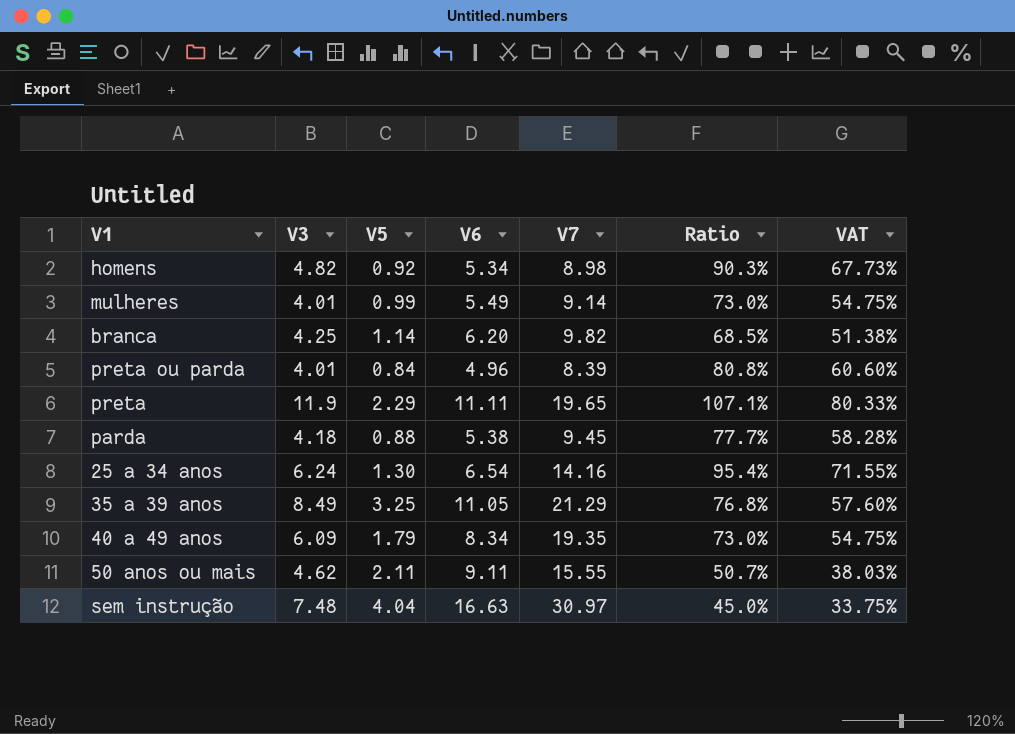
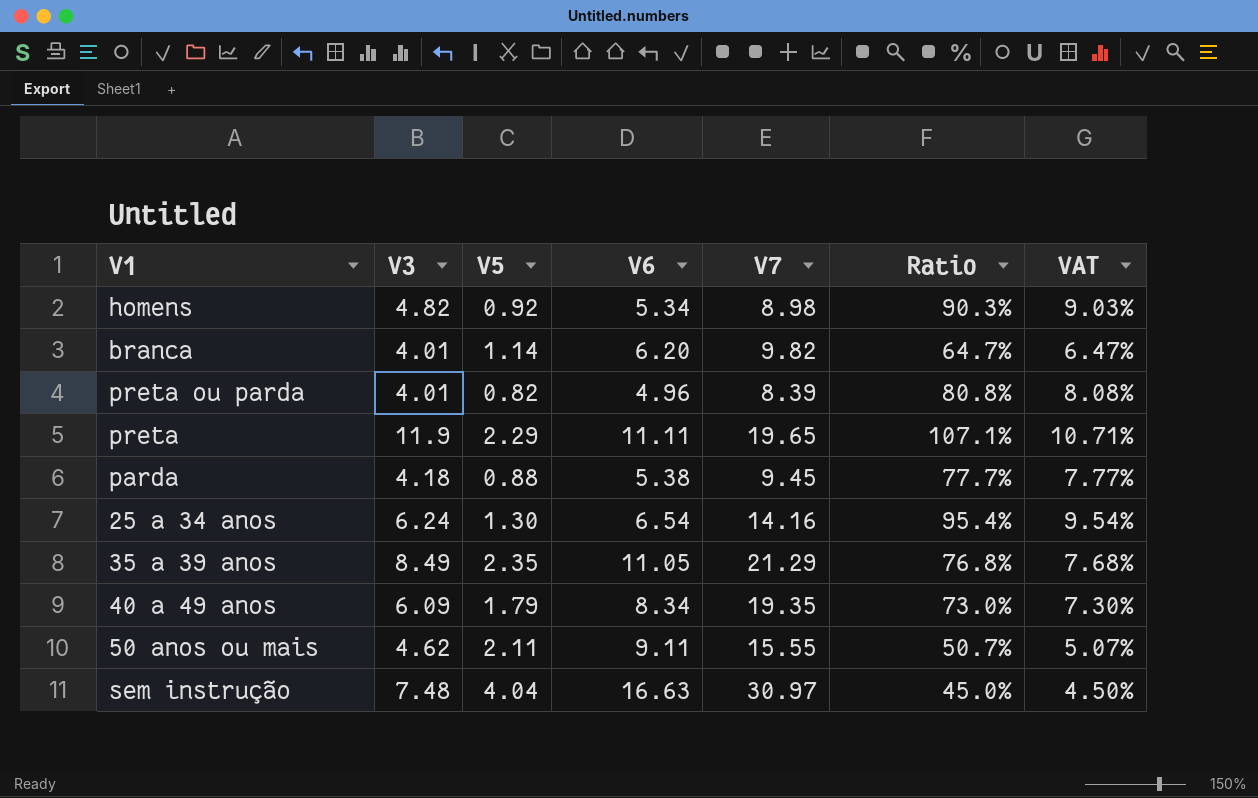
column VAT | formula: [Ratio] * 0.75 -> [Ratio] * 0.1
row mulheres: 4.01 | 0.99 | 5.49 | 9.14 | 73.0% | 54.75% -> none
branca | V3: 4.25 -> 4.01
branca | Ratio: 68.5% -> 64.7%
preta ou parda | V5: 0.84 -> 0.82
35 a 39 anos | V5: 3.25 -> 2.35

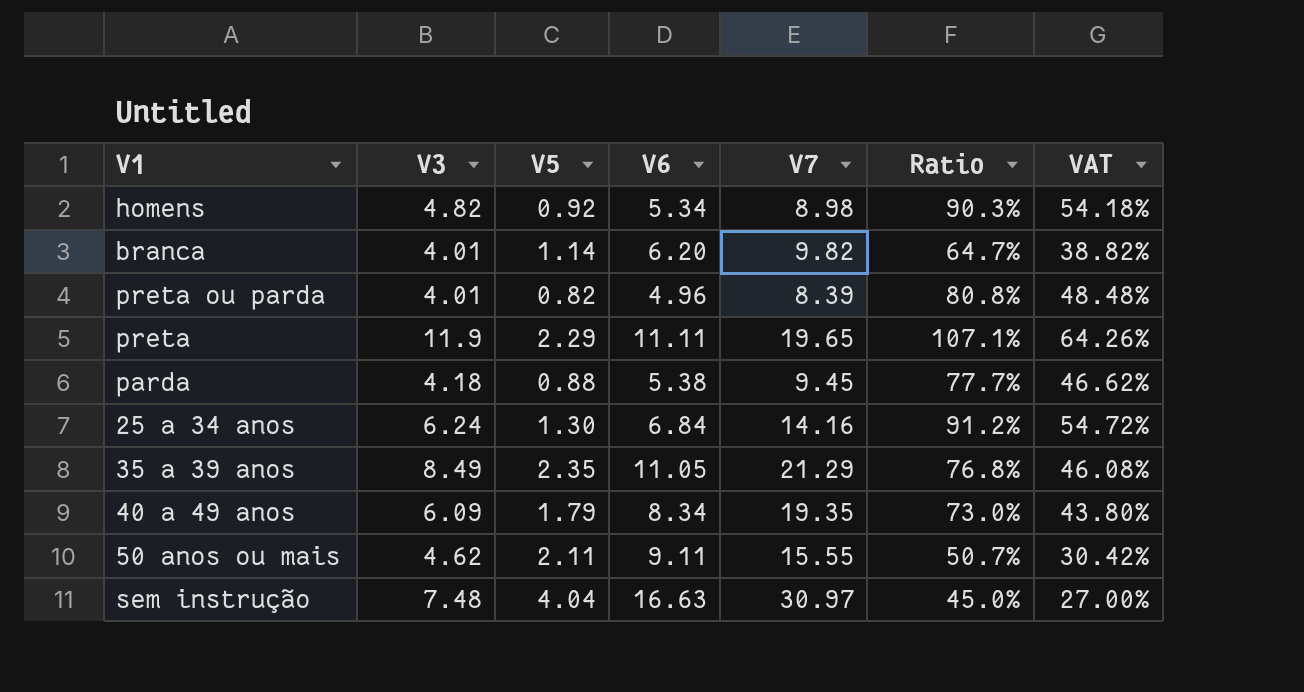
column VAT | formula: [Ratio] * 0.1 -> [Ratio] * 0.6
25 a 34 anos | V6: 6.54 -> 6.84
25 a 34 anos | Ratio: 95.4% -> 91.2%

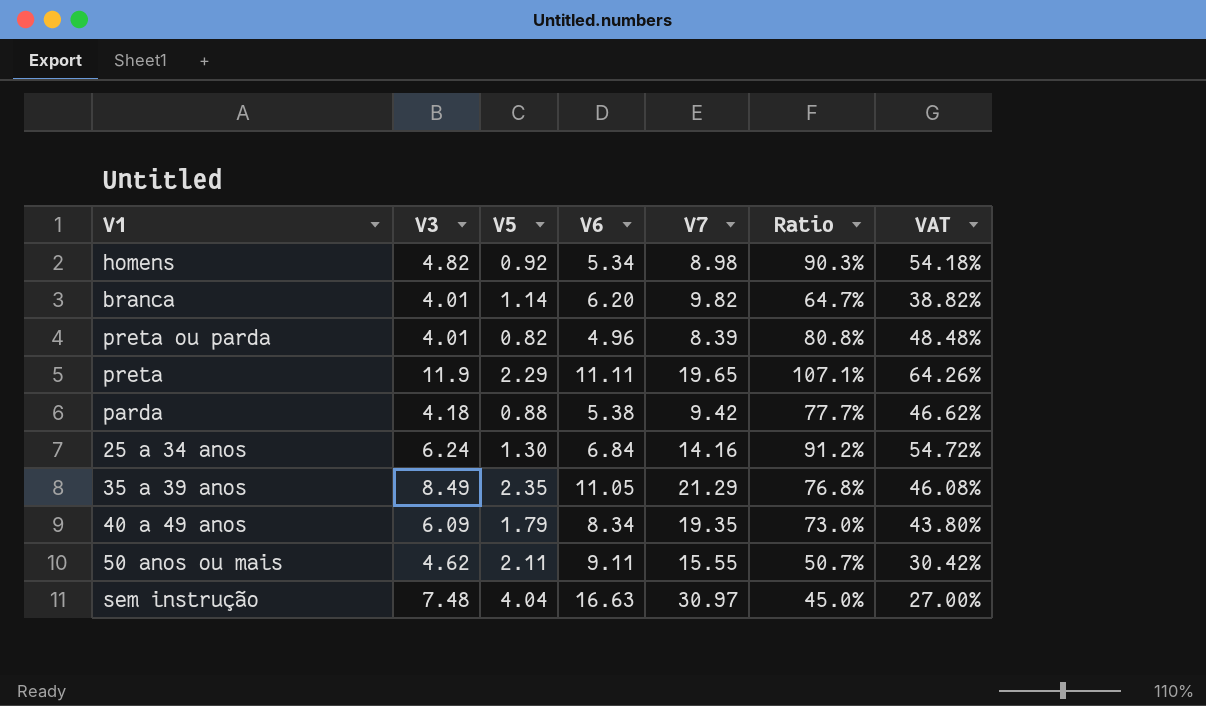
parda | V7: 9.45 -> 9.42

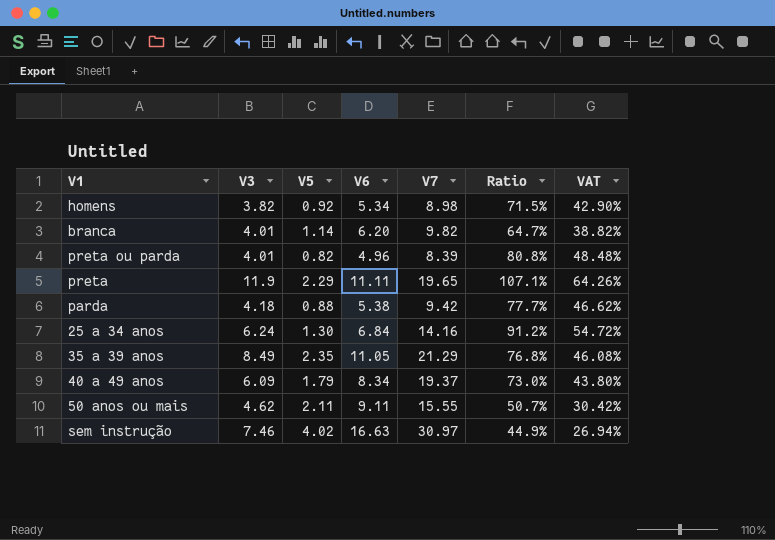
homens | V3: 4.82 -> 3.82
homens | Ratio: 90.3% -> 71.5%
homens | VAT: 54.18% -> 42.90%
40 a 49 anos | V7: 19.35 -> 19.37
sem instrução | V3: 7.48 -> 7.46
sem instrução | V5: 4.04 -> 4.02
sem instrução | Ratio: 45.0% -> 44.9%
sem instrução | VAT: 27.00% -> 26.94%

